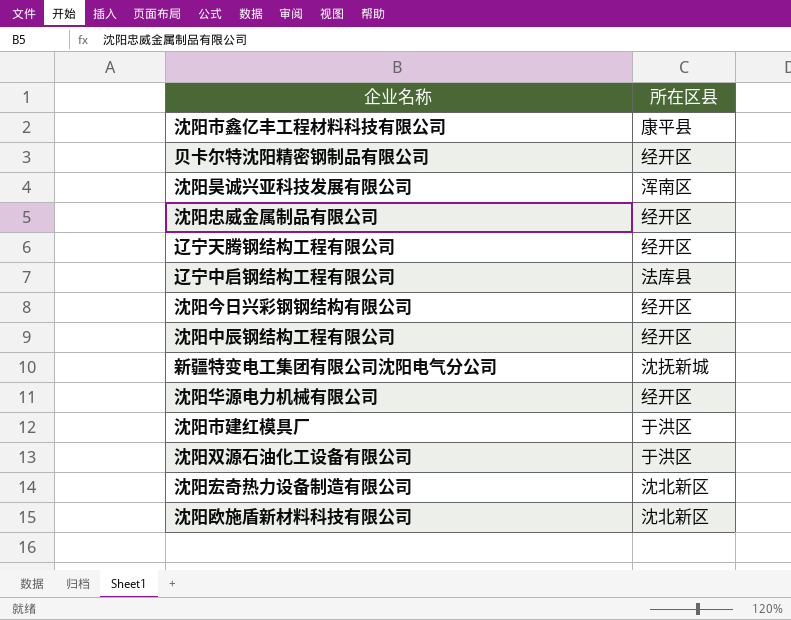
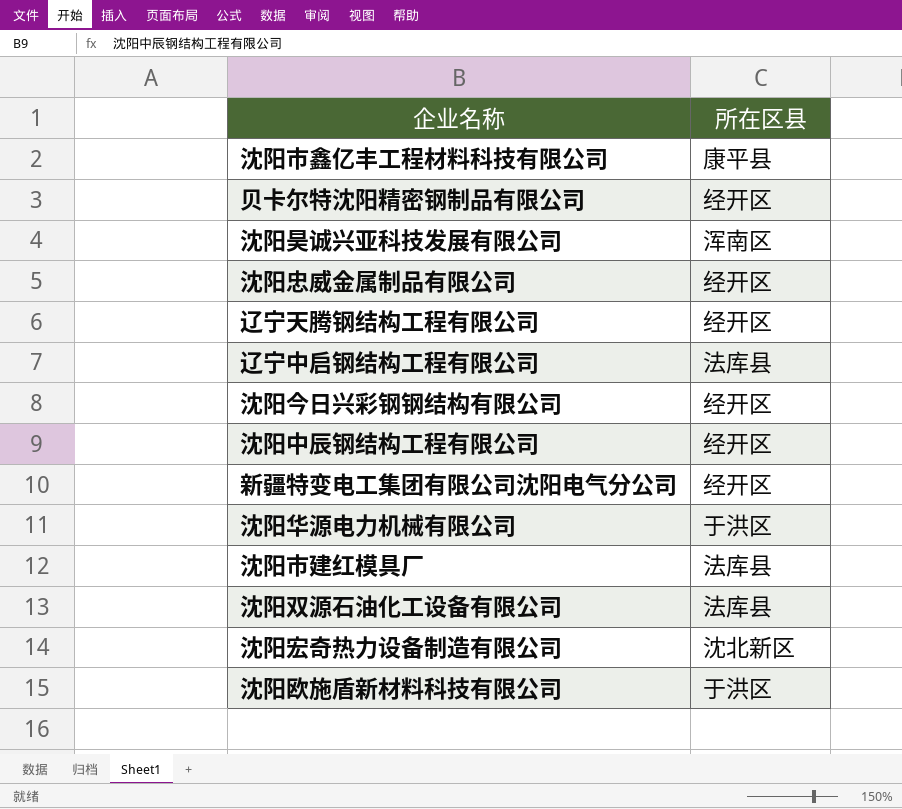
新疆特变电工集团有限公司沈阳电气分公司 | 所在区县: 沈抚新城 -> 经开区
沈阳华源电力机械有限公司 | 所在区县: 经开区 -> 于洪区
沈阳市建红模具厂 | 所在区县: 于洪区 -> 法库县
沈阳双源石油化工设备有限公司 | 所在区县: 于洪区 -> 法库县
沈阳欧施盾新材料科技有限公司 | 所在区县: 沈北新区 -> 于洪区

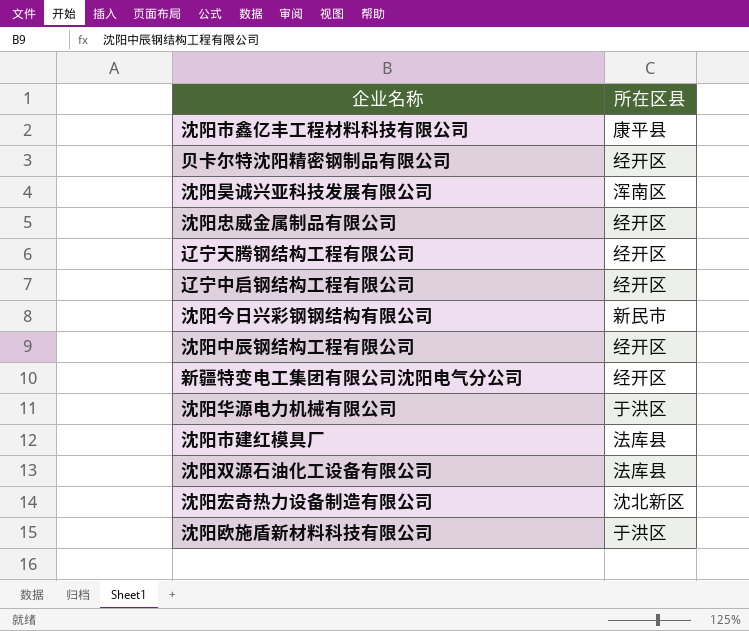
辽宁中启钢结构工程有限公司 | 所在区县: 法库县 -> 经开区
沈阳今日兴彩钢钢结构有限公司 | 所在区县: 经开区 -> 新民市

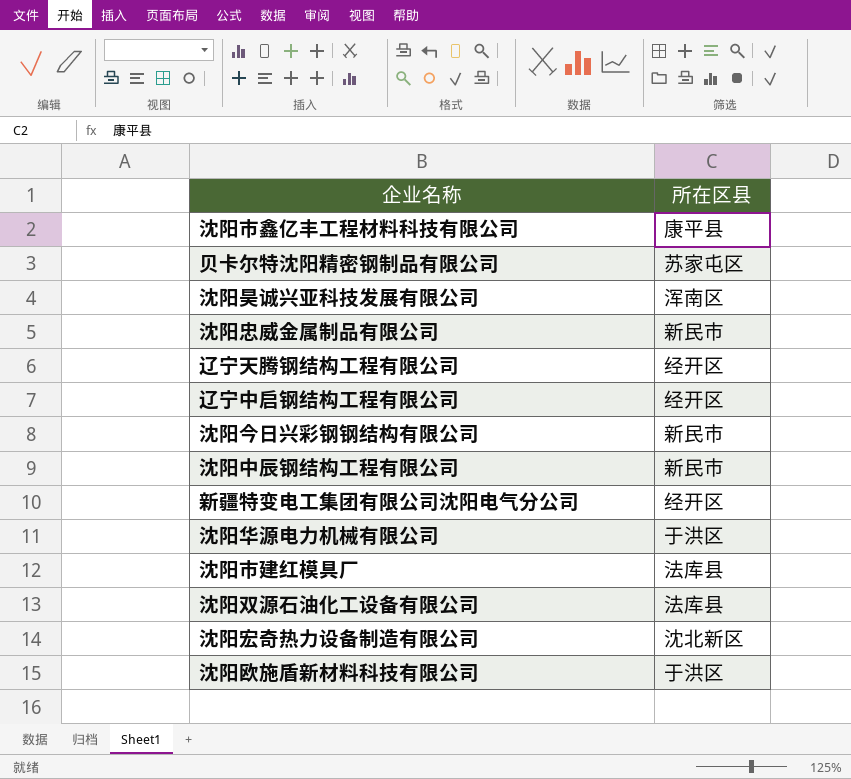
贝卡尔特沈阳精密钢制品有限公司 | 所在区县: 经开区 -> 苏家屯区
沈阳忠威金属制品有限公司 | 所在区县: 经开区 -> 新民市
沈阳中辰钢结构工程有限公司 | 所在区县: 经开区 -> 新民市

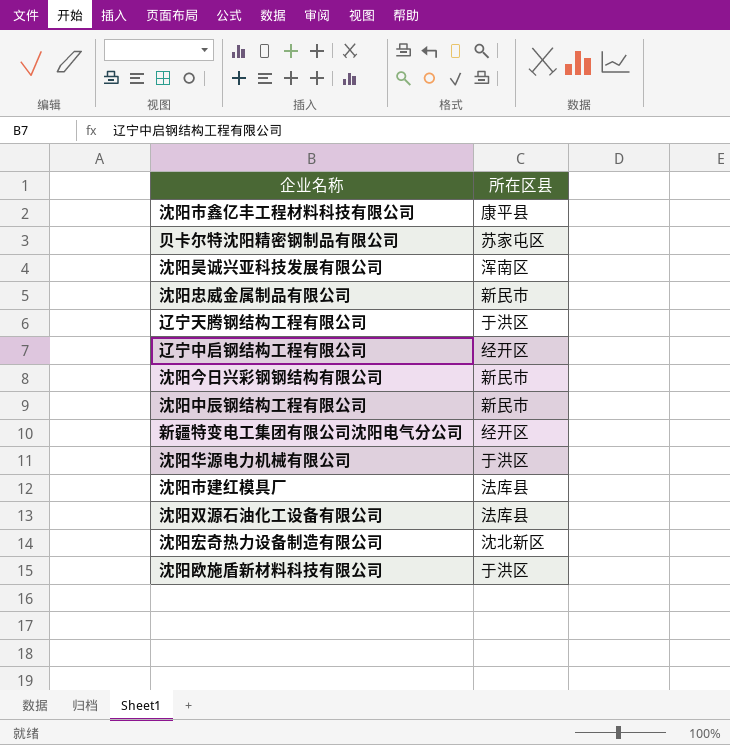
辽宁天腾钢结构工程有限公司 | 所在区县: 经开区 -> 于洪区

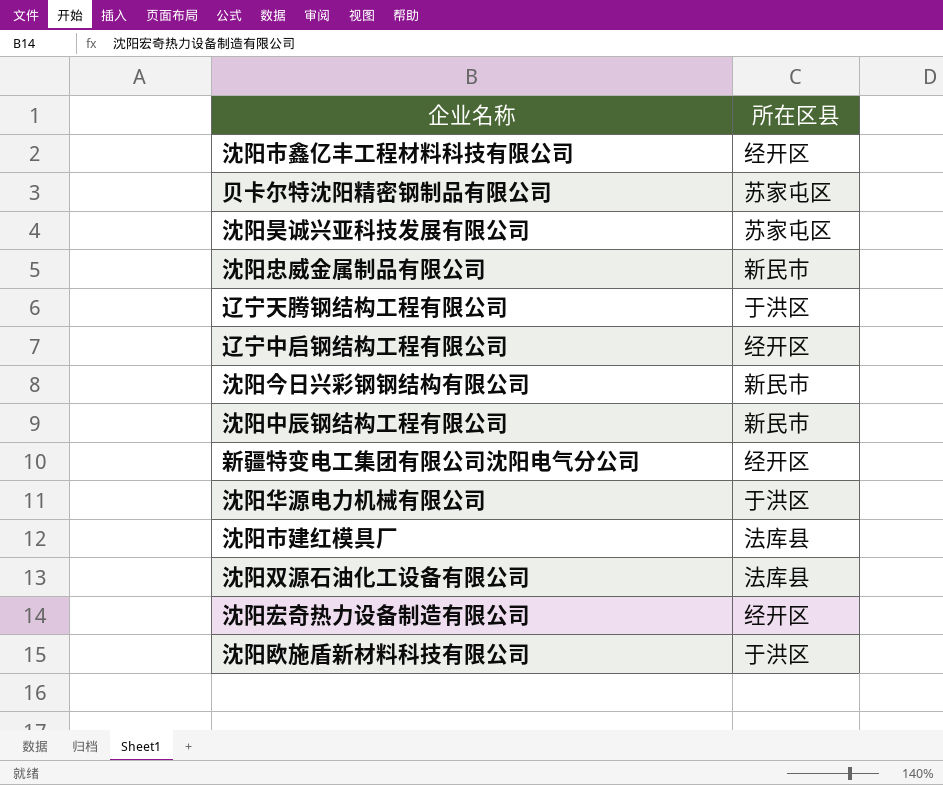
沈阳市鑫亿丰工程材料科技有限公司 | 所在区县: 康平县 -> 经开区
沈阳昊诚兴亚科技发展有限公司 | 所在区县: 浑南区 -> 苏家屯区
沈阳宏奇热力设备制造有限公司 | 所在区县: 沈北新区 -> 经开区

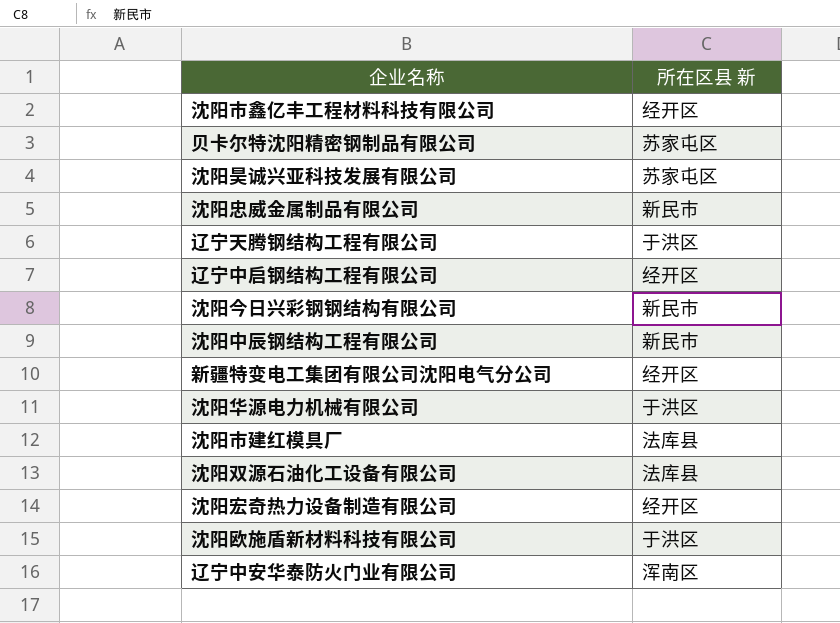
column name: 所在区县 -> 所在区县 新
row 辽宁中安华泰防火门业有限公司: none -> 浑南区

